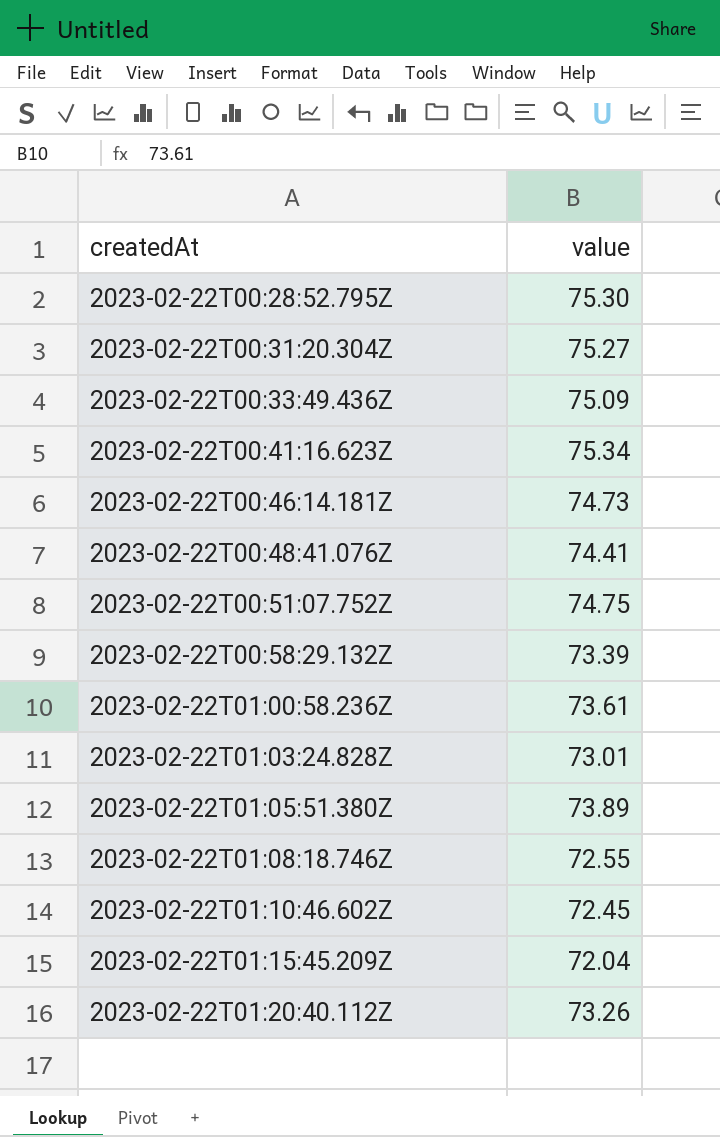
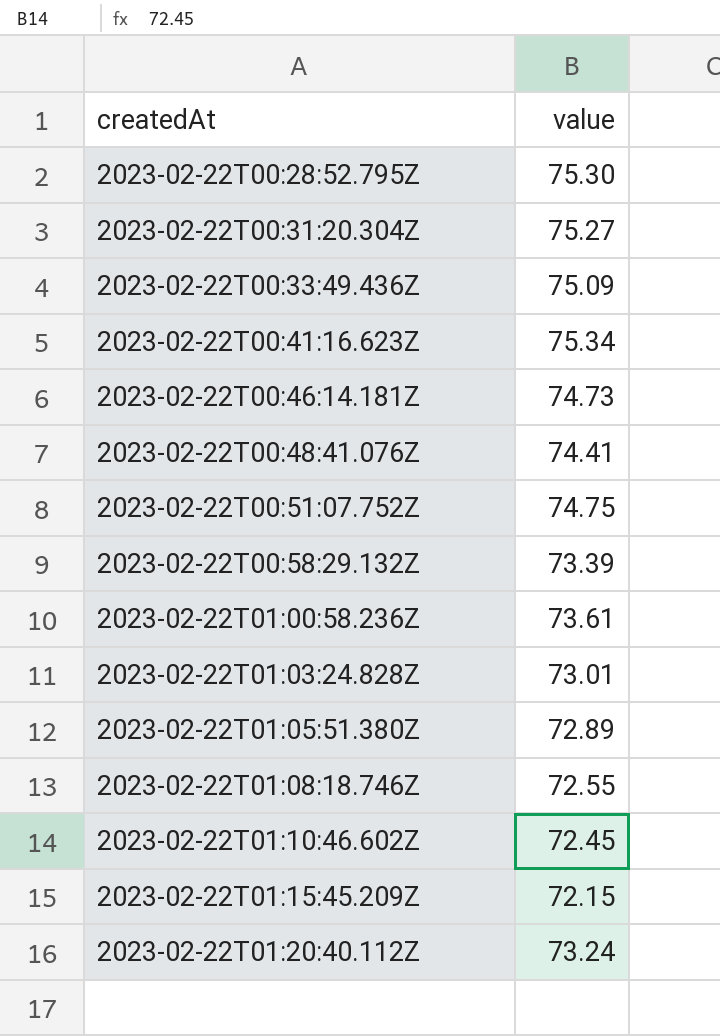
2023-02-22T01:05:51.380Z | value: 73.89 -> 72.89
2023-02-22T01:15:45.209Z | value: 72.04 -> 72.15
2023-02-22T01:20:40.112Z | value: 73.26 -> 73.24

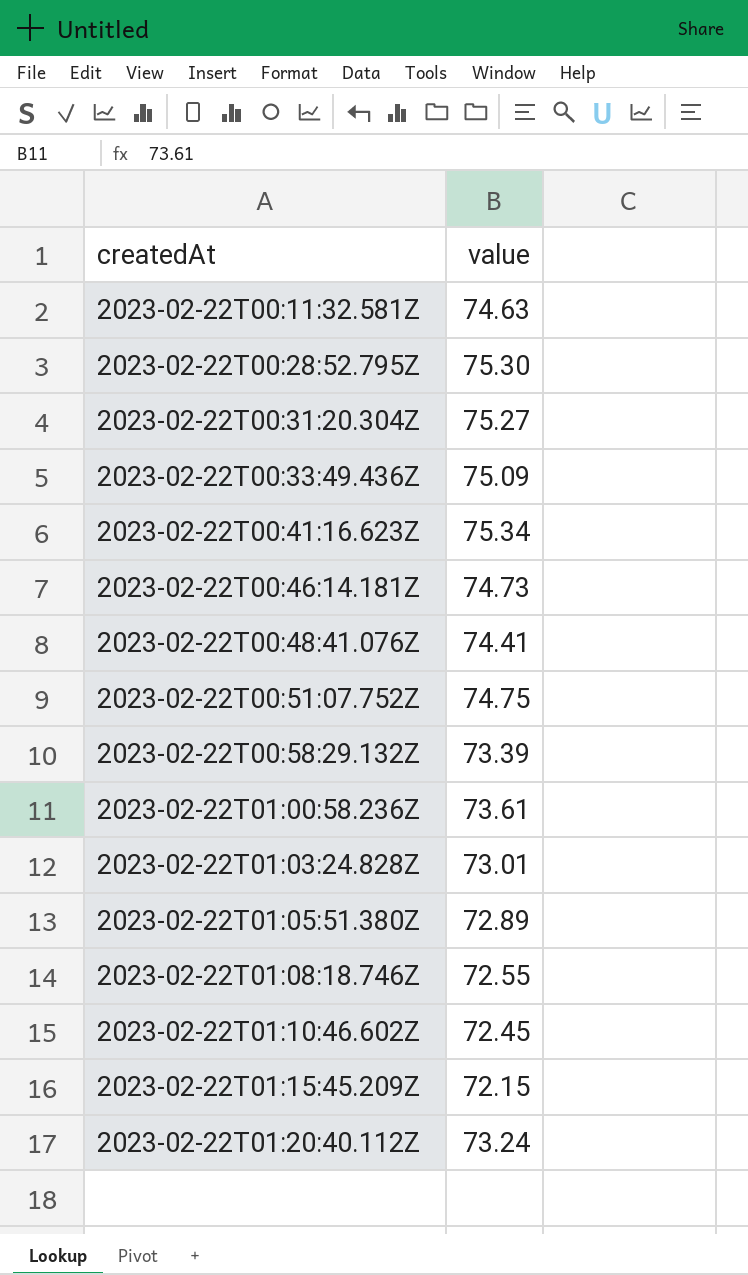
row 2023-02-22T00:11:32.581Z: none -> 74.63

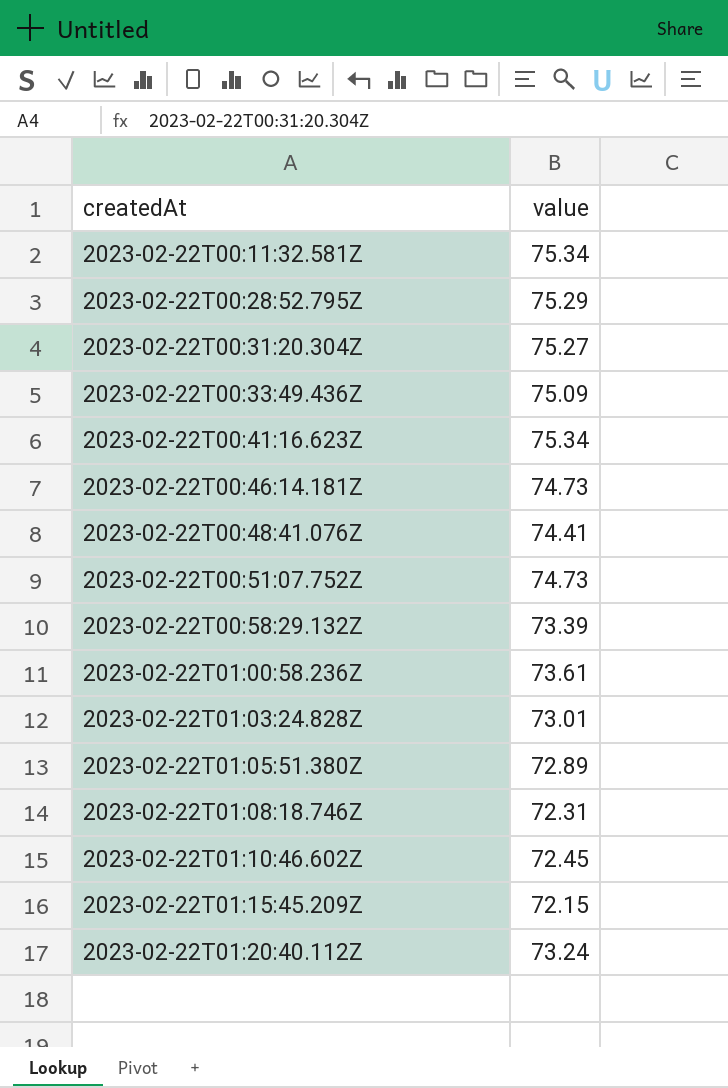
2023-02-22T00:11:32.581Z | value: 74.63 -> 75.34
2023-02-22T00:28:52.795Z | value: 75.30 -> 75.29
2023-02-22T00:51:07.752Z | value: 74.75 -> 74.73
2023-02-22T01:08:18.746Z | value: 72.55 -> 72.31

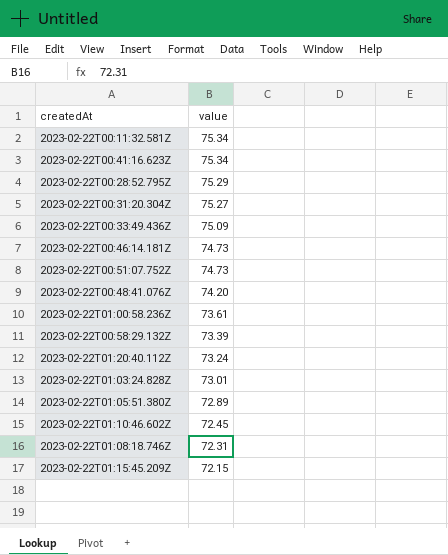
row order: createdAt ascending -> value descending
2023-02-22T00:48:41.076Z | value: 74.41 -> 74.20

